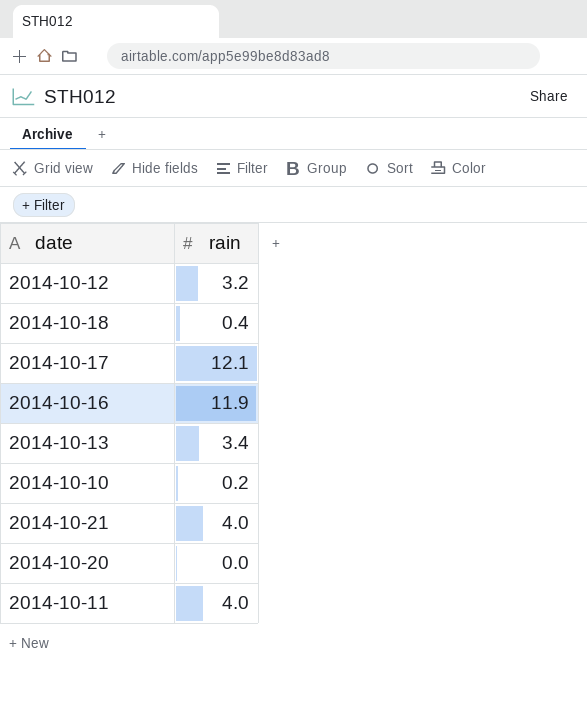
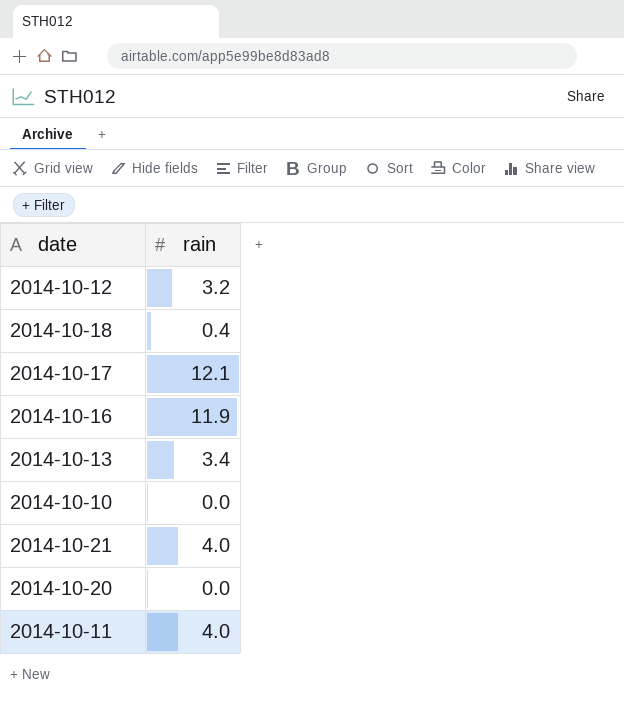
2014-10-10 | rain: 0.2 -> 0.0

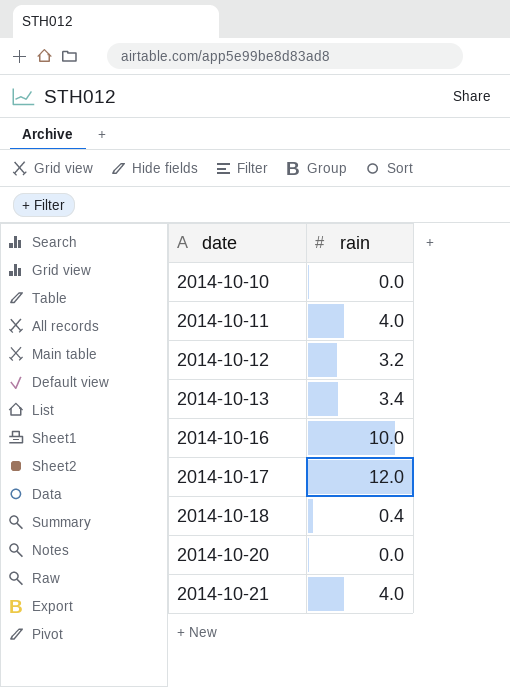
row order: none -> date ascending
2014-10-16 | rain: 11.9 -> 10.0
2014-10-17 | rain: 12.1 -> 12.0

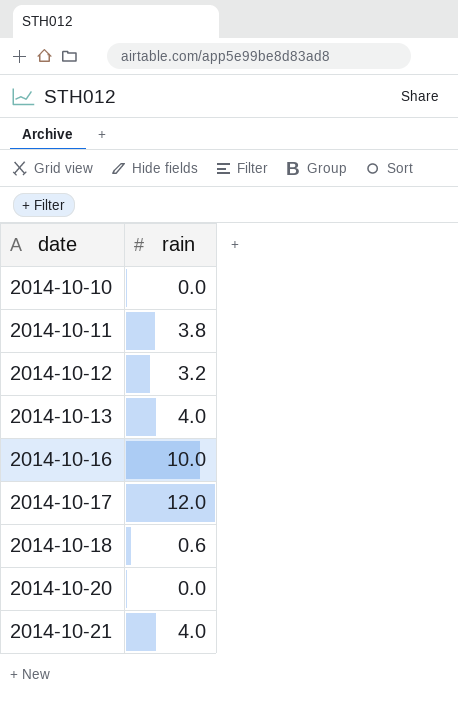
2014-10-11 | rain: 4.0 -> 3.8
2014-10-13 | rain: 3.4 -> 4.0
2014-10-18 | rain: 0.4 -> 0.6

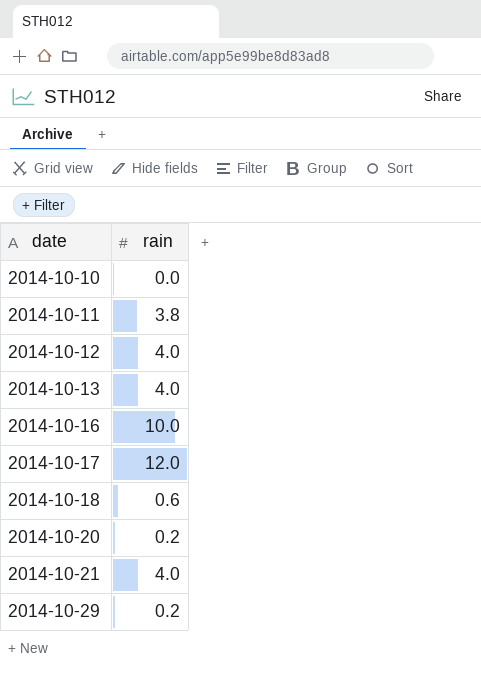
2014-10-12 | rain: 3.2 -> 4.0
2014-10-20 | rain: 0.0 -> 0.2
row 2014-10-29: none -> 0.2

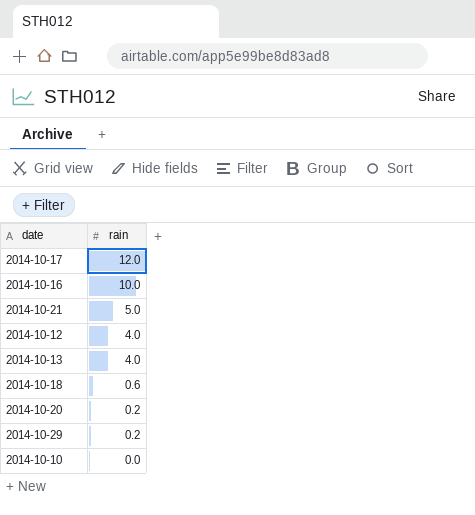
row order: date ascending -> rain descending
row 2014-10-11: 3.8 -> none
2014-10-21 | rain: 4.0 -> 5.0

